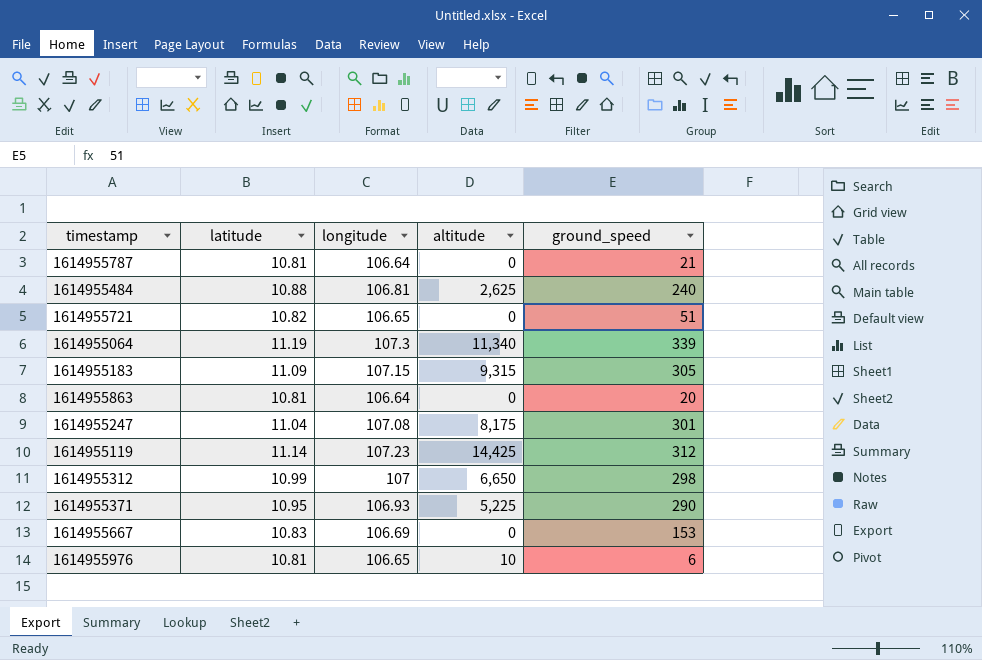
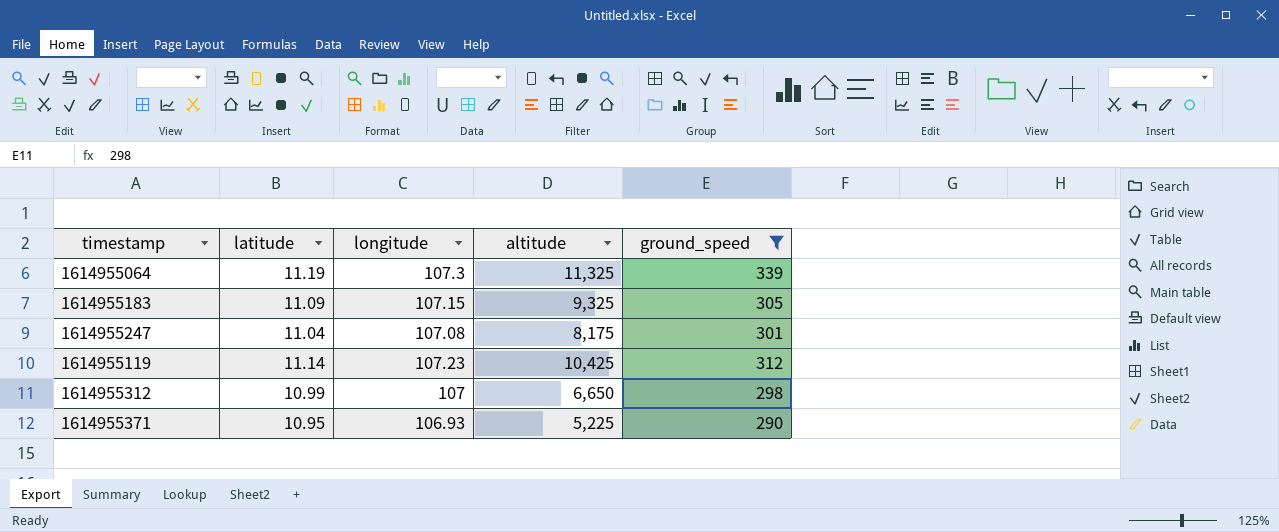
filter: none -> ground_speed >= 290
1614955064 | altitude: 11,340 -> 11,325
1614955183 | altitude: 9,315 -> 9,325
1614955119 | altitude: 14,425 -> 10,425

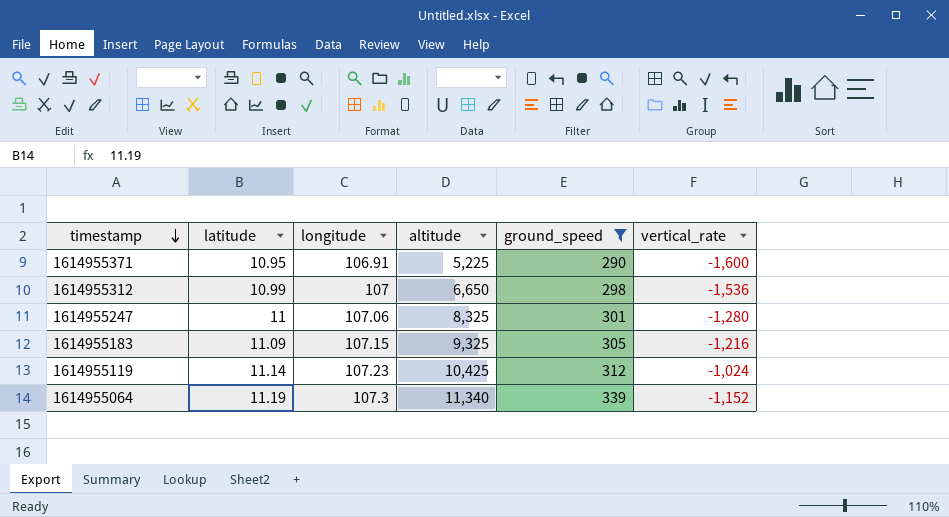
row order: none -> timestamp descending
column vertical_rate | position: none -> 6
1614955371 | longitude: 106.93 -> 106.91
1614955247 | latitude: 11.04 -> 11
1614955247 | longitude: 107.08 -> 107.06
1614955247 | altitude: 8,175 -> 8,325
1614955064 | altitude: 11,325 -> 11,340

